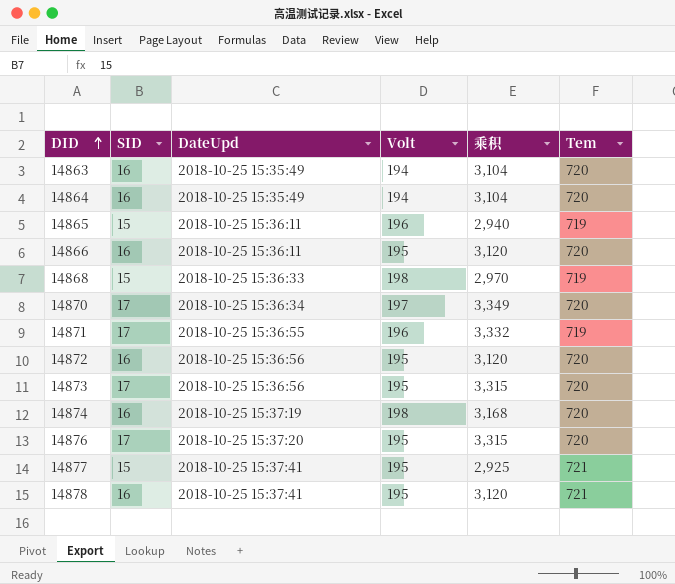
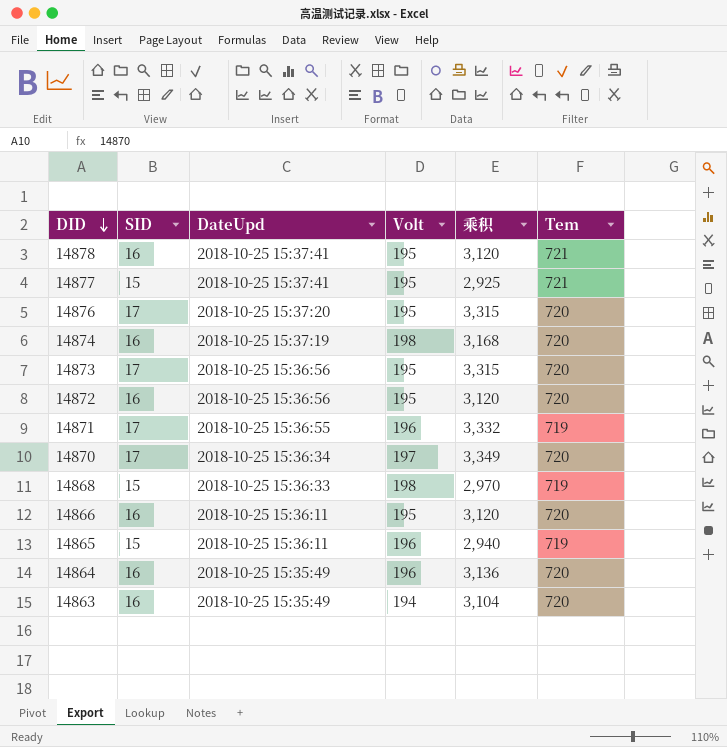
row order: DID ascending -> DID descending
14864 | Volt: 194 -> 196
14864 | 乘积: 3,104 -> 3,136

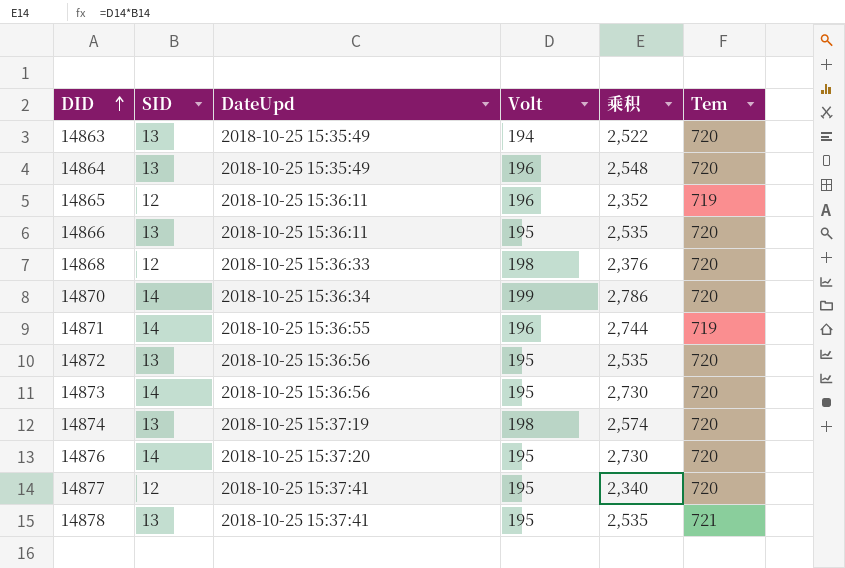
row order: DID descending -> DID ascending
14863 | SID: 16 -> 13
14863 | 乘积: 3,104 -> 2,522
14864 | SID: 16 -> 13
14864 | 乘积: 3,136 -> 2,548
14865 | SID: 15 -> 12
14865 | 乘积: 2,940 -> 2,352
14866 | SID: 16 -> 13
14866 | 乘积: 3,120 -> 2,535
14868 | SID: 15 -> 12
14868 | 乘积: 2,970 -> 2,376
14868 | Tem: 719 -> 720
14870 | SID: 17 -> 14
14870 | Volt: 197 -> 199
14870 | 乘积: 3,349 -> 2,786
14871 | SID: 17 -> 14
14871 | 乘积: 3,332 -> 2,744
14872 | SID: 16 -> 13
14872 | 乘积: 3,120 -> 2,535
14873 | SID: 17 -> 14
14873 | 乘积: 3,315 -> 2,730
14874 | SID: 16 -> 13
14874 | 乘积: 3,168 -> 2,574
14876 | SID: 17 -> 14
14876 | 乘积: 3,315 -> 2,730
14877 | SID: 15 -> 12
14877 | 乘积: 2,925 -> 2,340
14877 | Tem: 721 -> 720
14878 | SID: 16 -> 13
14878 | 乘积: 3,120 -> 2,535

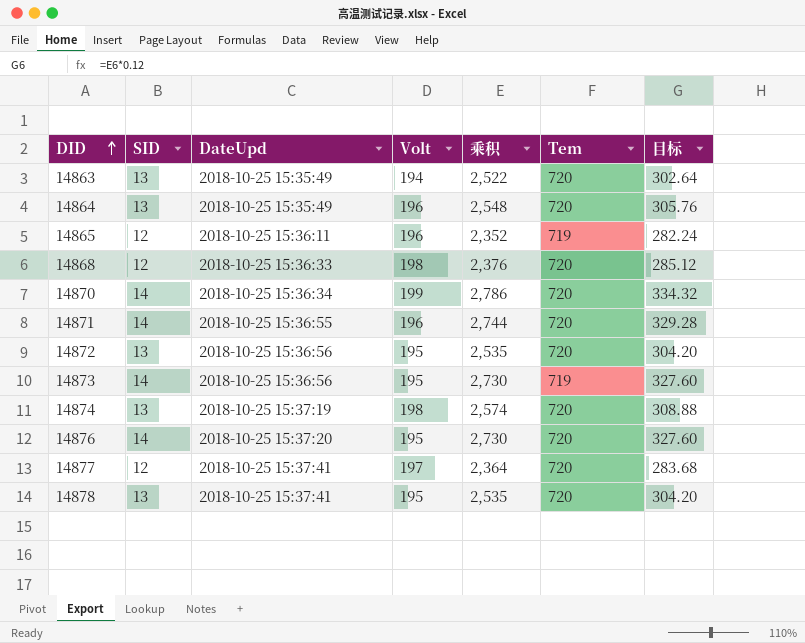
column 目标 | formula: none -> [乘积] * 0.12
row 14866: 13 | 2018-10-25 15:36:11 | 195 | 2,535 | 720 -> none
14871 | Tem: 719 -> 720
14873 | Tem: 720 -> 719
14877 | Volt: 195 -> 197
14877 | 乘积: 2,340 -> 2,364
14878 | Tem: 721 -> 720

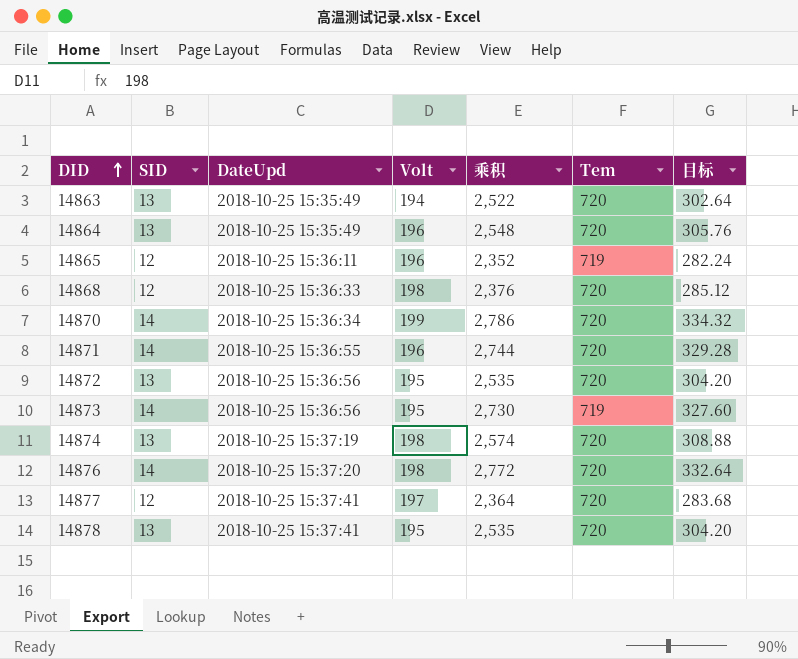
14876 | Volt: 195 -> 198
14876 | 乘积: 2,730 -> 2,772
14876 | 目标: 327.60 -> 332.64

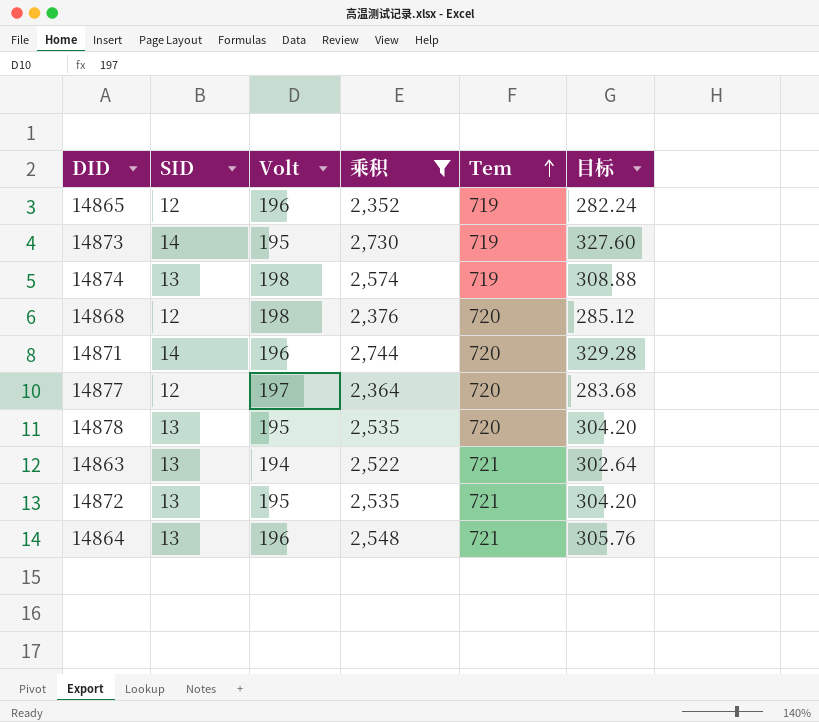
filter: none -> 乘积 <= 2,744
row order: DID ascending -> Tem ascending
column DateUpd | position: 3 -> none
14874 | Tem: 720 -> 719
14863 | Tem: 720 -> 721
14872 | Tem: 720 -> 721
14864 | Tem: 720 -> 721

